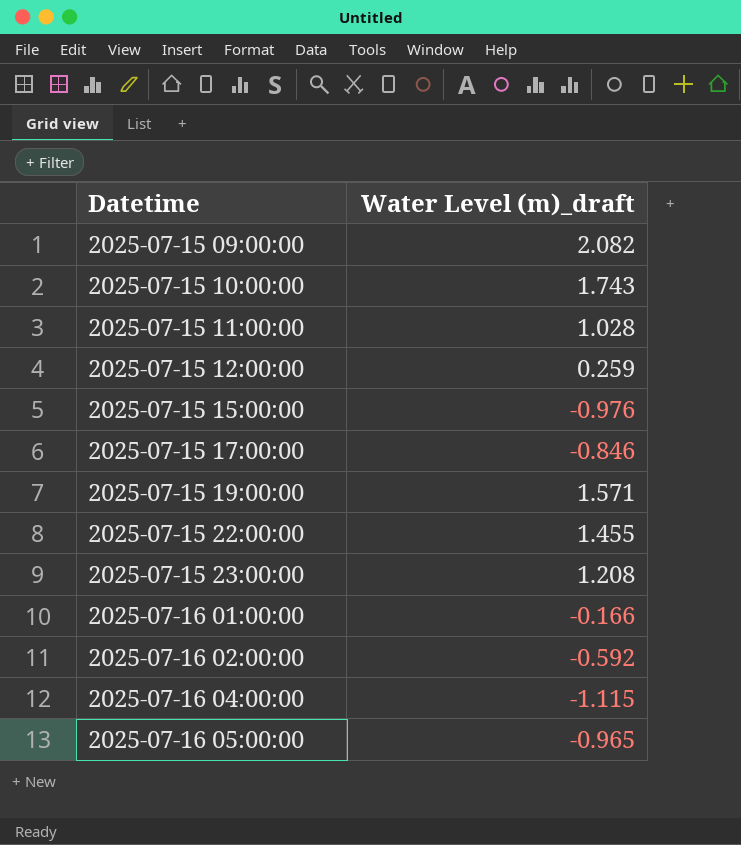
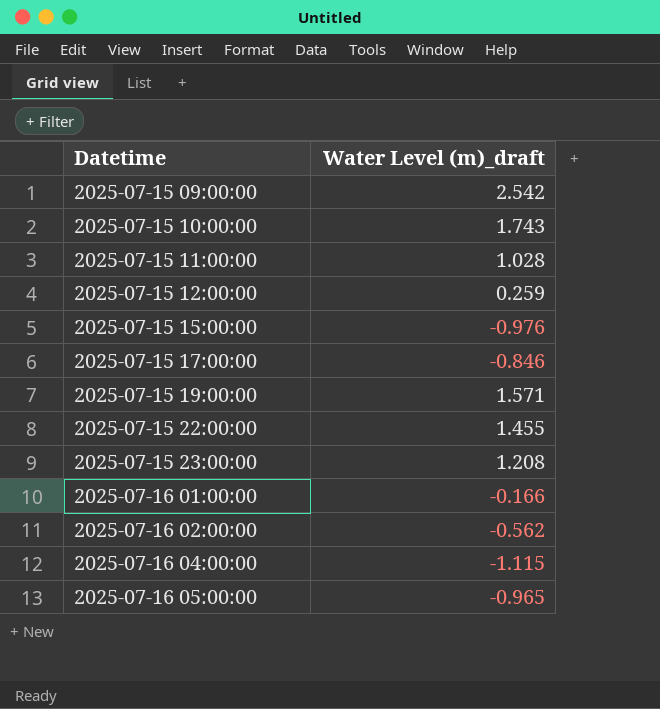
2025-07-15 09:00:00 | Water Level (m)_draft: 2.082 -> 2.542
2025-07-16 02:00:00 | Water Level (m)_draft: -0.592 -> -0.562

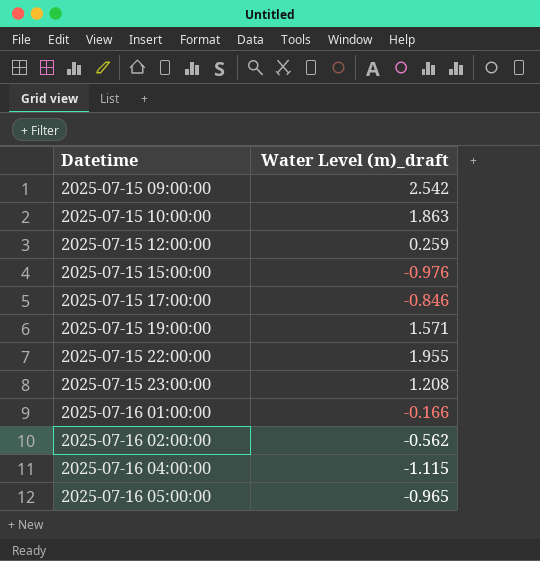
row 2025-07-15 11:00:00: 1.028 -> none
2025-07-15 10:00:00 | Water Level (m)_draft: 1.743 -> 1.863
2025-07-15 22:00:00 | Water Level (m)_draft: 1.455 -> 1.955

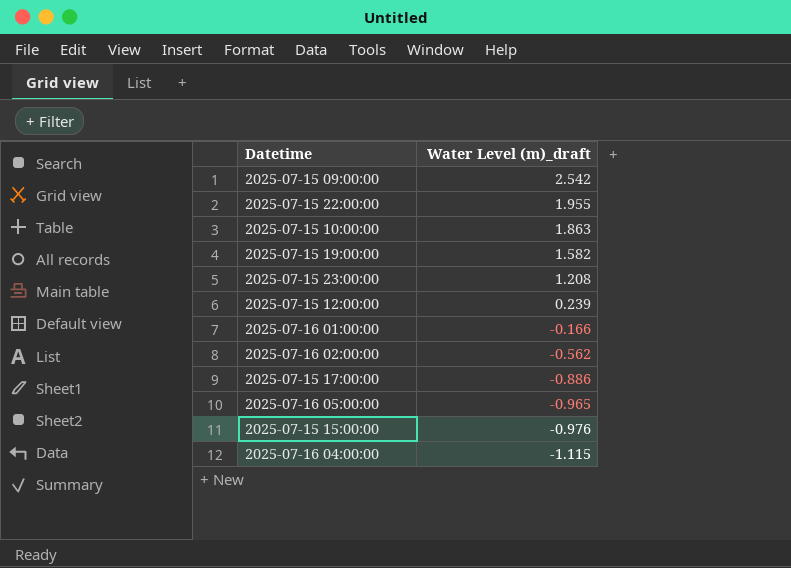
row order: Datetime ascending -> Water Level (m)_draft descending
2025-07-15 19:00:00 | Water Level (m)_draft: 1.571 -> 1.582
2025-07-15 12:00:00 | Water Level (m)_draft: 0.259 -> 0.239
2025-07-15 17:00:00 | Water Level (m)_draft: -0.846 -> -0.886

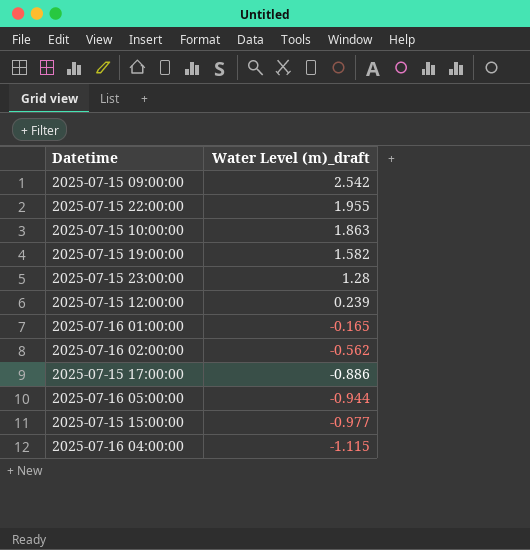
2025-07-15 23:00:00 | Water Level (m)_draft: 1.208 -> 1.28
2025-07-16 01:00:00 | Water Level (m)_draft: -0.166 -> -0.165
2025-07-16 05:00:00 | Water Level (m)_draft: -0.965 -> -0.944
2025-07-15 15:00:00 | Water Level (m)_draft: -0.976 -> -0.977

